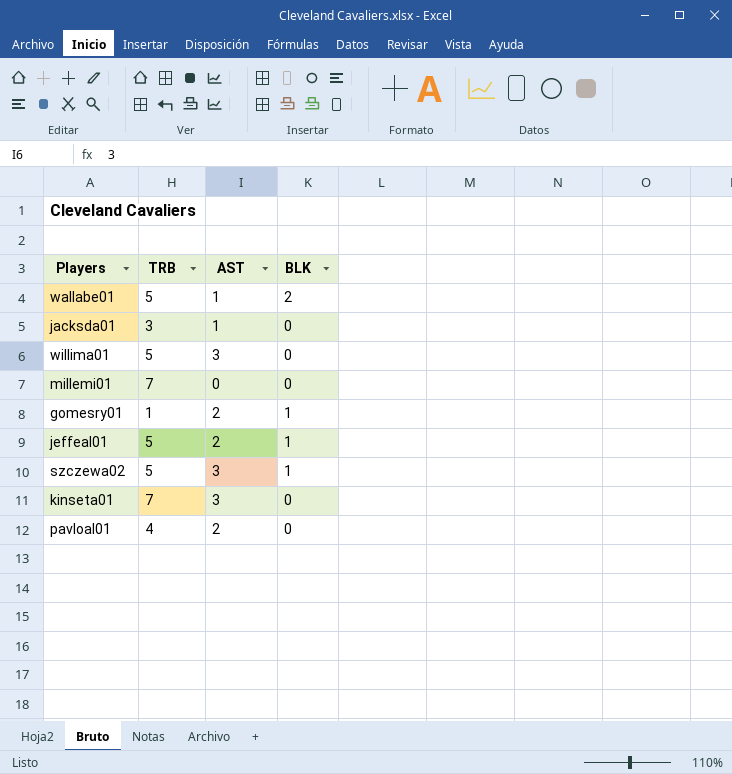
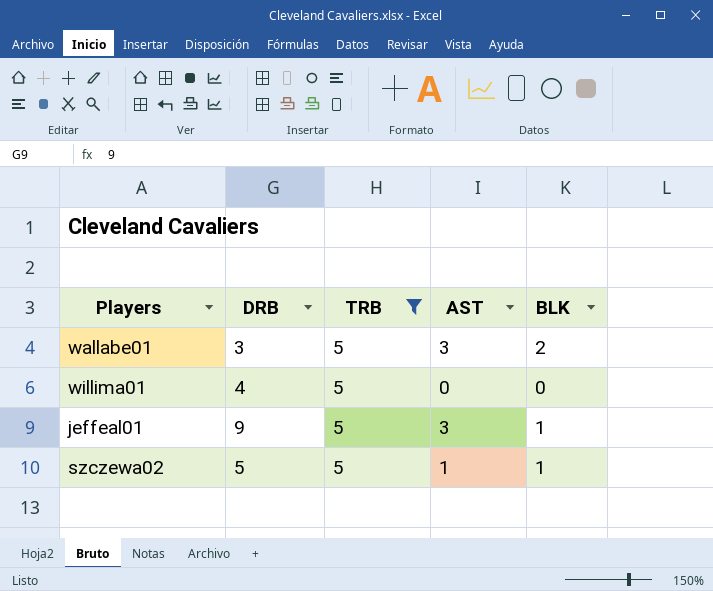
filter: none -> TRB = 5
column DRB | position: none -> 2
wallabe01 | AST: 1 -> 3
willima01 | AST: 3 -> 0
jeffeal01 | AST: 2 -> 3
szczewa02 | AST: 3 -> 1

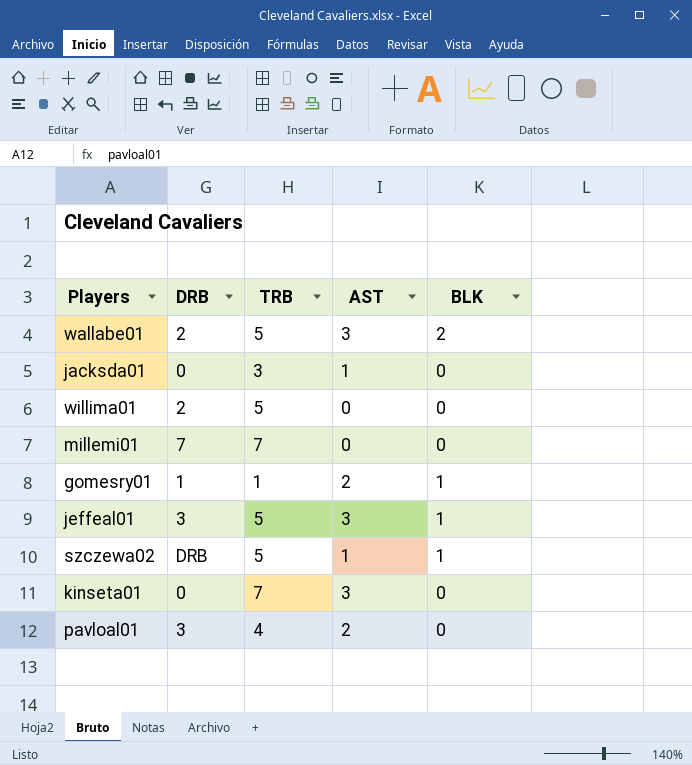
filter: TRB = 5 -> none
wallabe01 | DRB: 3 -> 2
willima01 | DRB: 4 -> 2
jeffeal01 | DRB: 9 -> 3
szczewa02 | DRB: 5 -> DRB

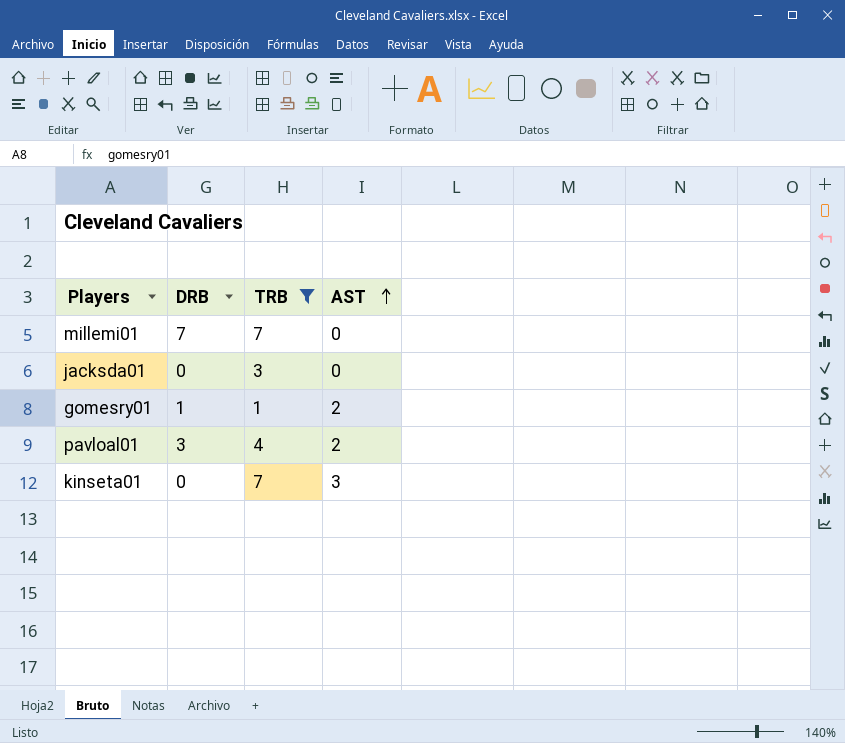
filter: none -> TRB != 5
row order: none -> AST ascending
column BLK | position: 5 -> none
jacksda01 | AST: 1 -> 0

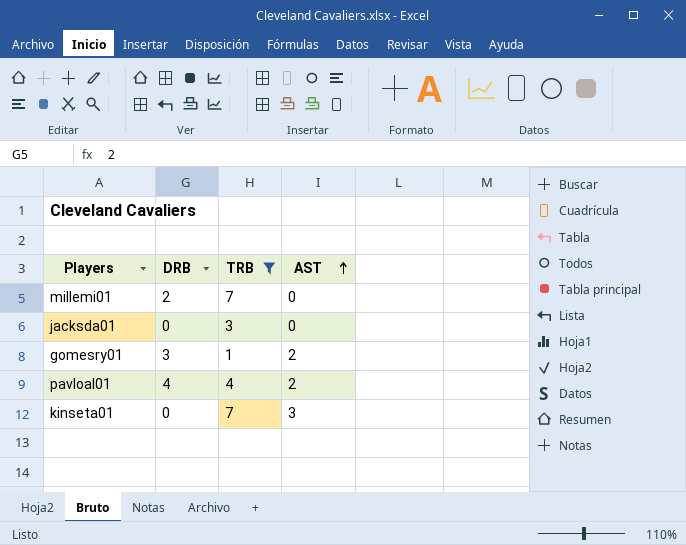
millemi01 | DRB: 7 -> 2
gomesry01 | DRB: 1 -> 3
pavloal01 | DRB: 3 -> 4

